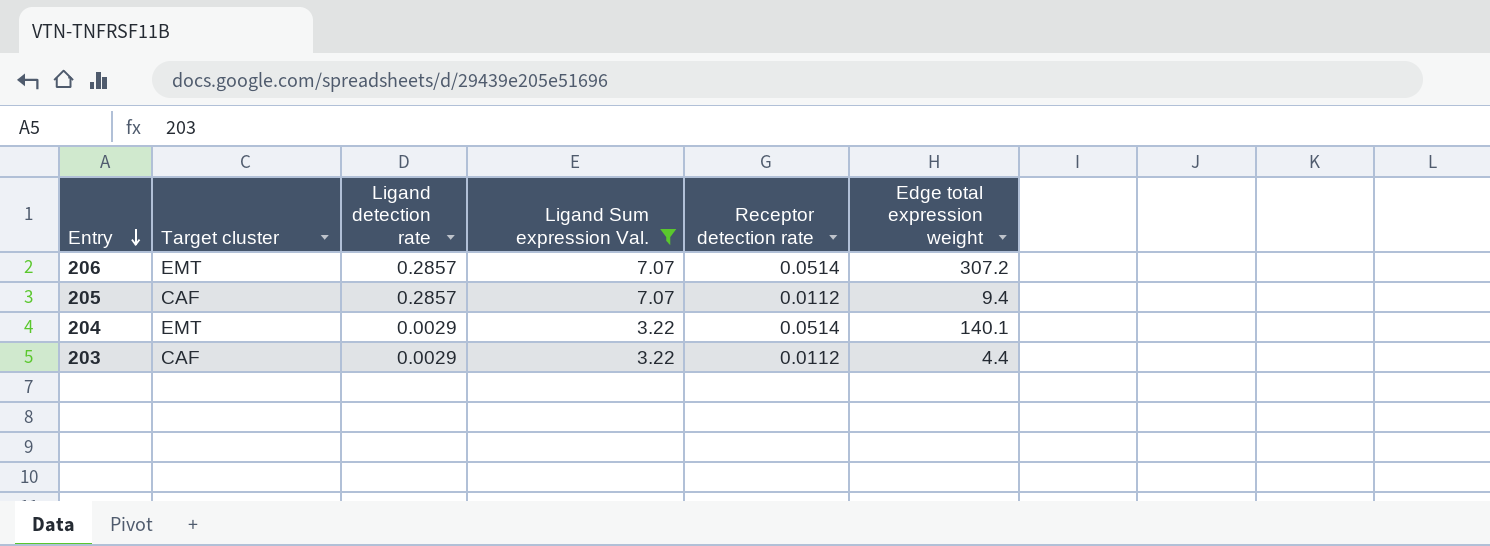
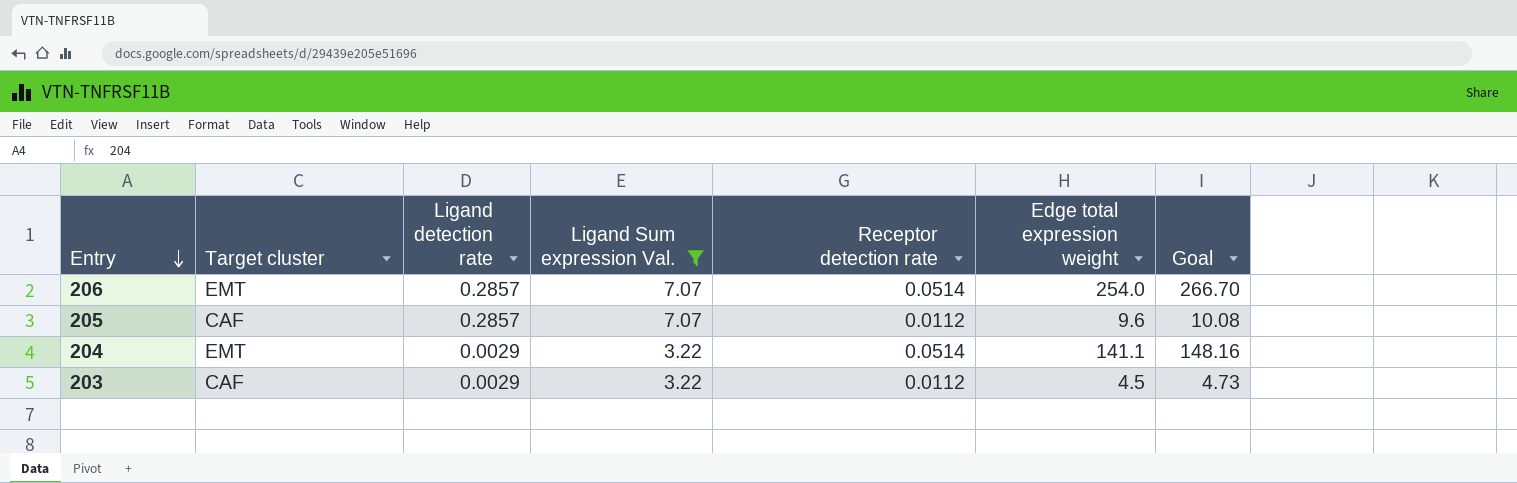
column Goal | formula: none -> [Edge total expression weight] * 1.05
206 | Edge total expression weight: 307.2 -> 254.0
205 | Edge total expression weight: 9.4 -> 9.6
204 | Edge total expression weight: 140.1 -> 141.1
203 | Edge total expression weight: 4.4 -> 4.5

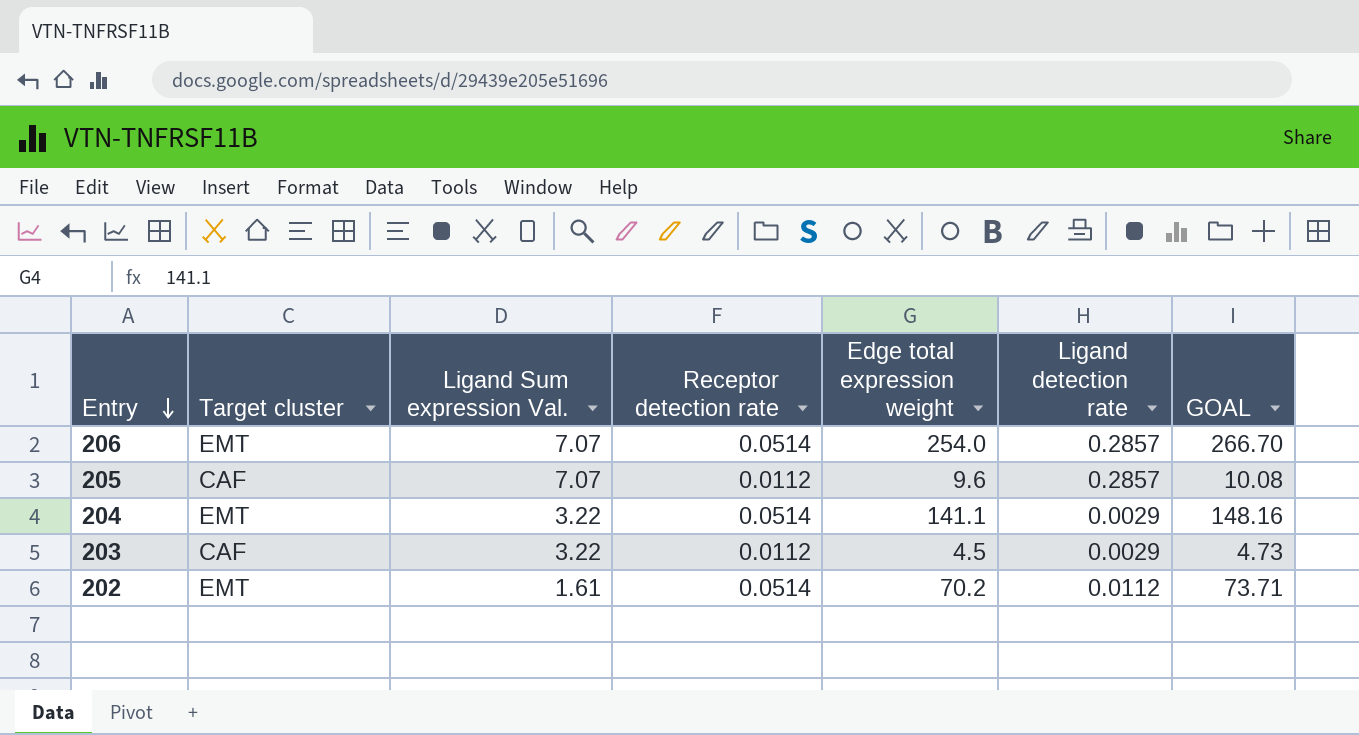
filter: Ligand Sum expression Val. != 1.61 -> none
column Ligand detection rate | position: 3 -> 6
column name: Goal -> GOAL

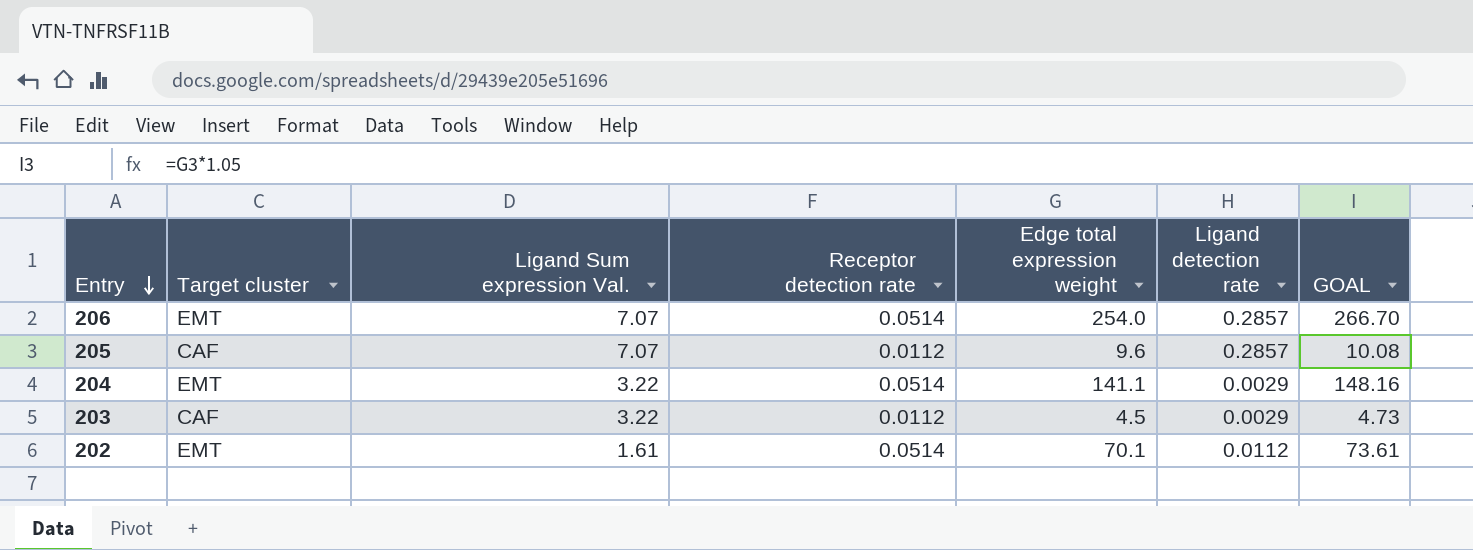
202 | Edge total expression weight: 70.2 -> 70.1
202 | GOAL: 73.71 -> 73.61

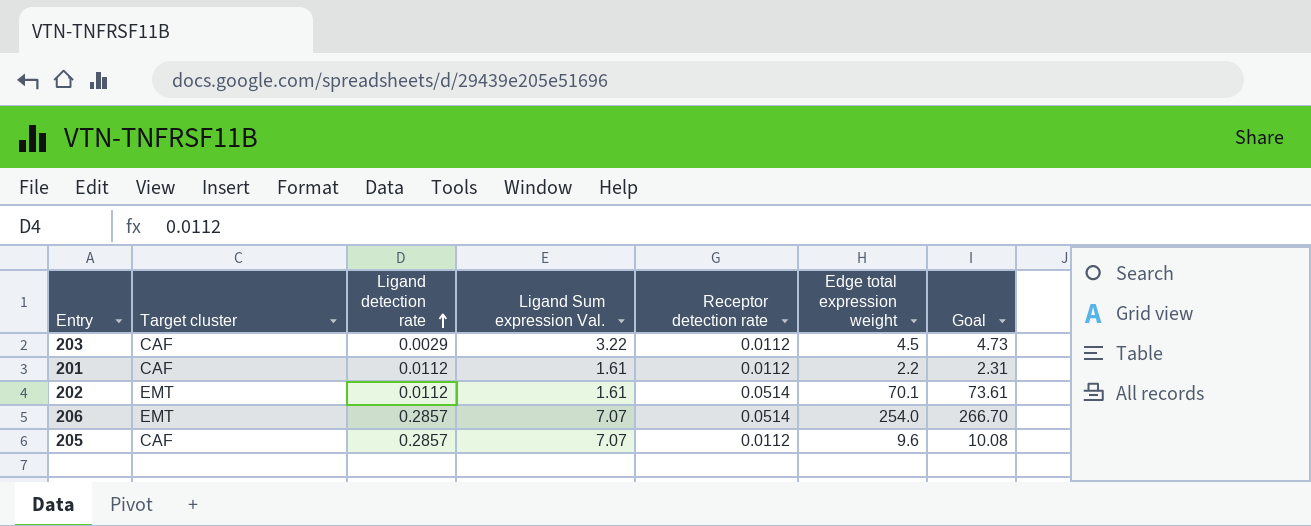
row order: Entry descending -> Ligand detection rate ascending
column Ligand detection rate | position: 6 -> 3
column name: GOAL -> Goal
row 204: EMT | 3.22 | 0.0514 | 141.1 | 0.0029 | 148.16 -> none
row 201: none -> CAF | 0.0112 | 1.61 | 0.0112 | 2.2 | 2.31

